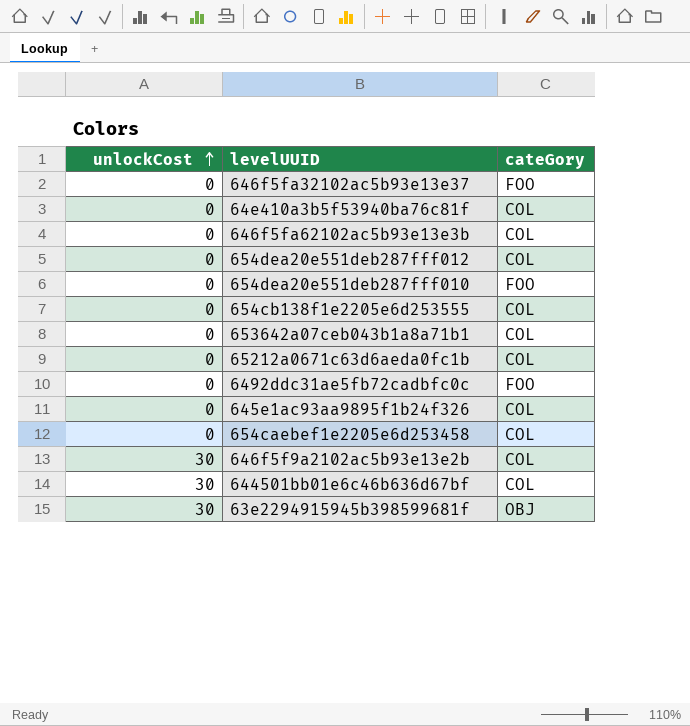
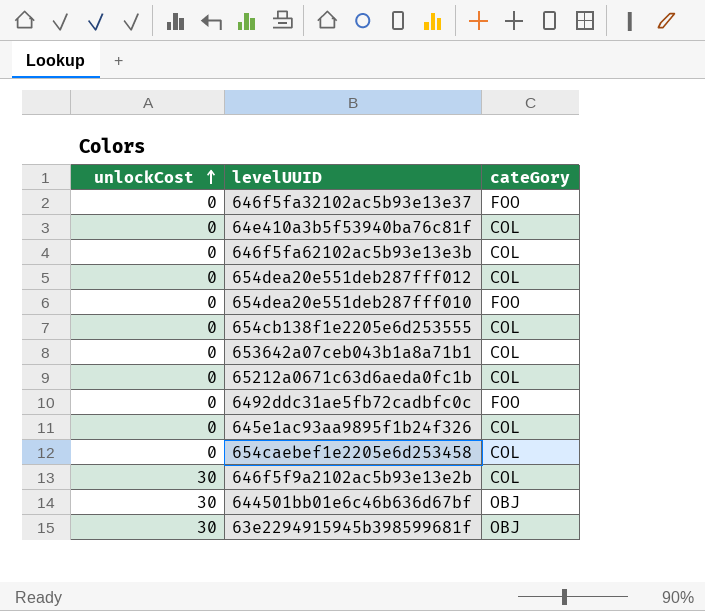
644501bb01e6c46b636d67bf | cateGory: COL -> OBJ

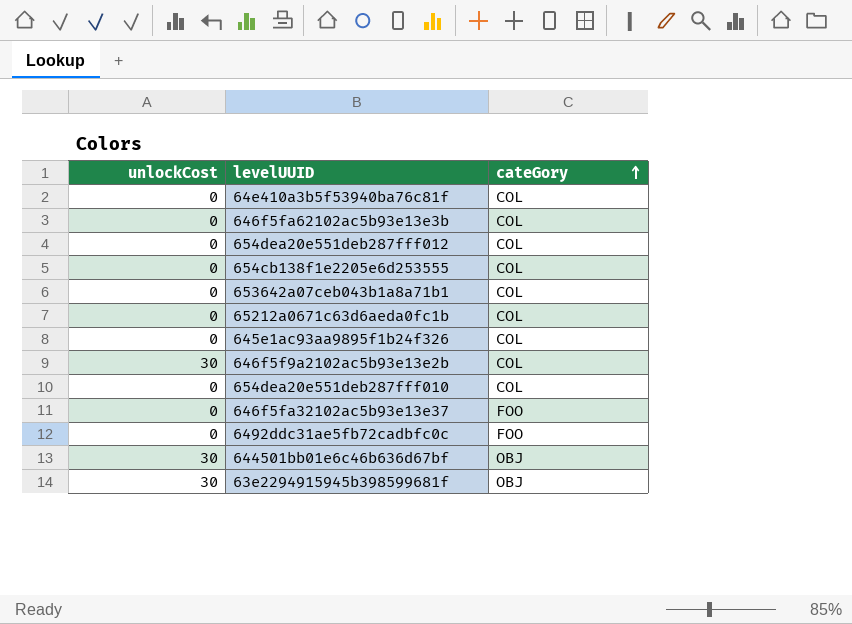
row order: unlockCost ascending -> cateGory ascending
row 654caebef1e2205e6d253458: 0 | COL -> none
654dea20e551deb287fff010 | cateGory: FOO -> COL

